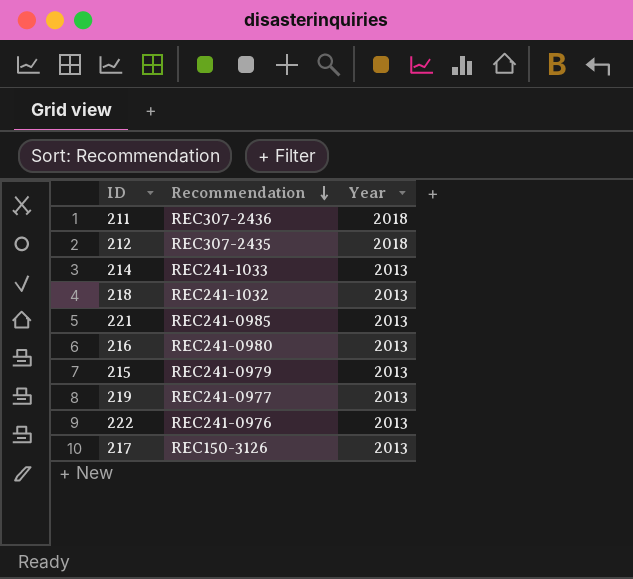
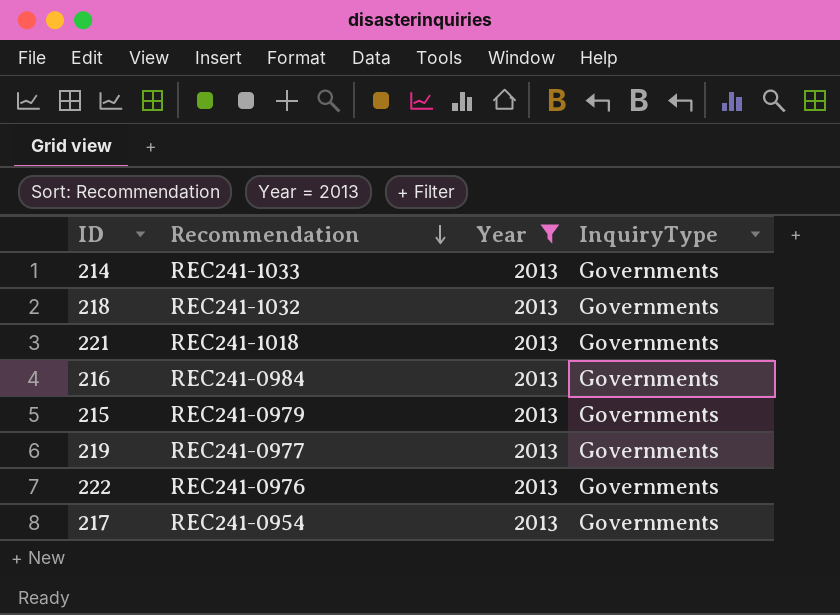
filter: none -> Year = 2013
column InquiryType | position: none -> 4
221 | Recommendation: REC241-0985 -> REC241-1018
216 | Recommendation: REC241-0980 -> REC241-0984
217 | Recommendation: REC150-3126 -> REC241-0954

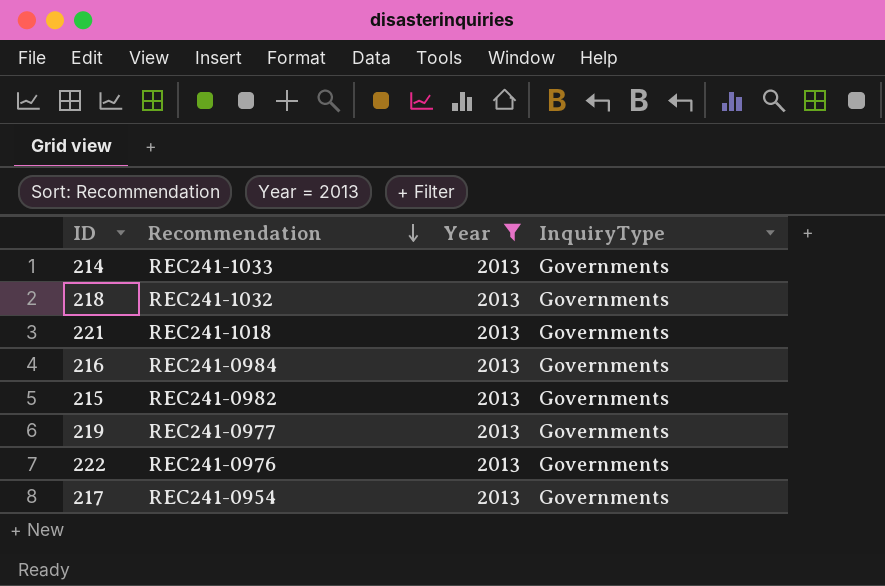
215 | Recommendation: REC241-0979 -> REC241-0982

